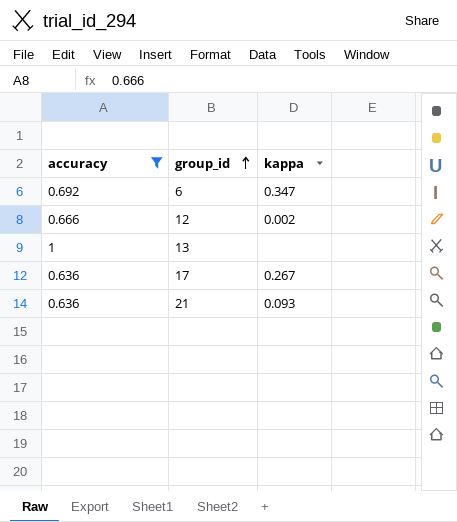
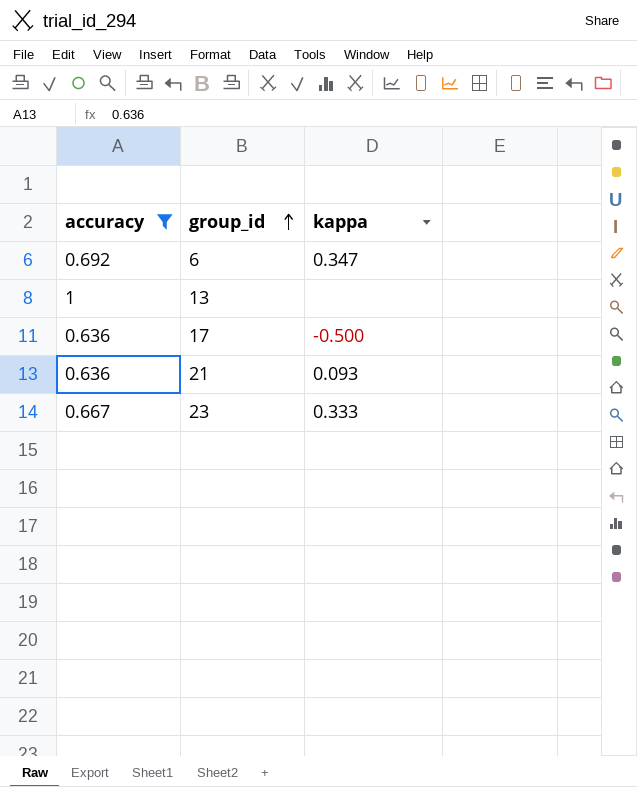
row 12: 0.666 | 0.002 -> none
17 | kappa: 0.267 -> -0.500
row 23: none -> 0.667 | 0.333

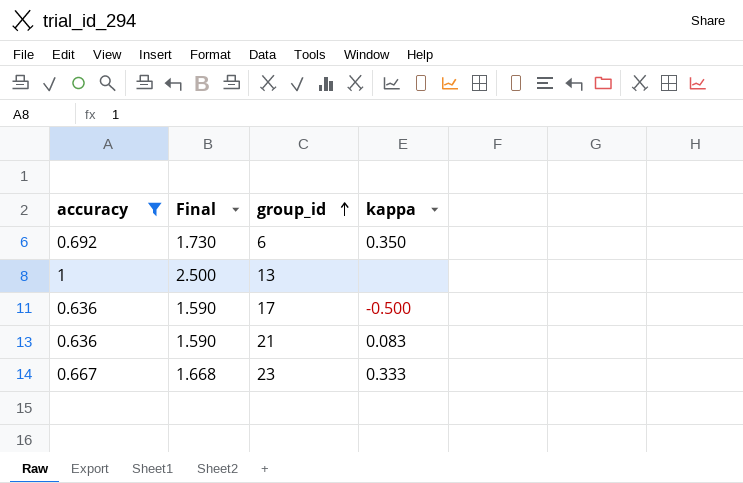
column Final | formula: none -> [accuracy] * 2.5
6 | kappa: 0.347 -> 0.350
21 | kappa: 0.093 -> 0.083

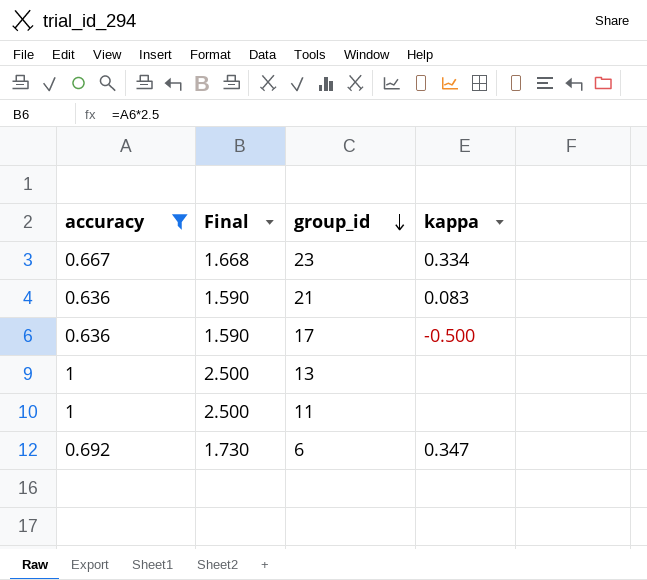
row order: group_id ascending -> group_id descending
23 | kappa: 0.333 -> 0.334
row 11: none -> 1 | 2.500 | none
6 | kappa: 0.350 -> 0.347

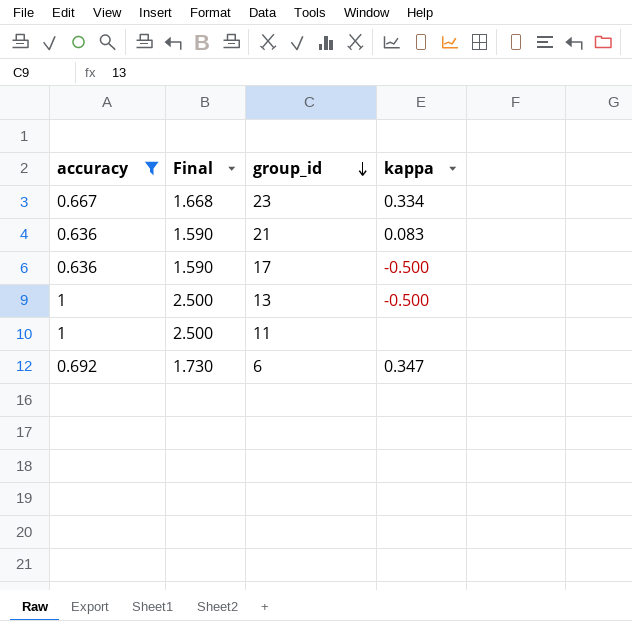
13 | kappa: none -> -0.500

